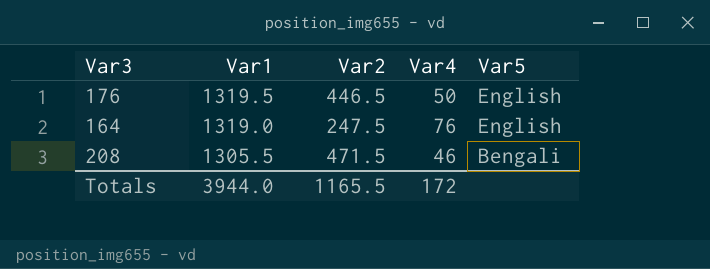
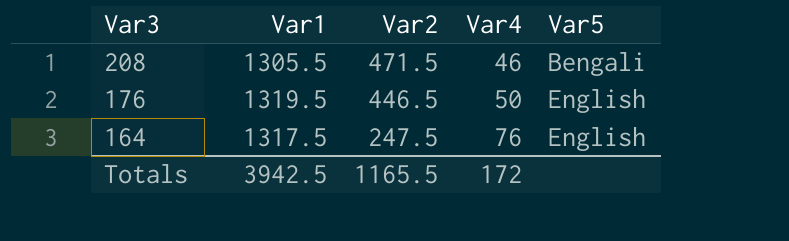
row order: Var1 descending -> Var3 descending
164 | Var1: 1319.0 -> 1317.5
Totals | Var1: 3944.0 -> 3942.5

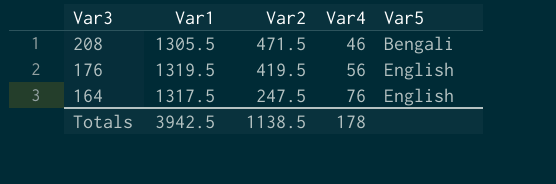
176 | Var2: 446.5 -> 419.5
176 | Var4: 50 -> 56
Totals | Var2: 1165.5 -> 1138.5
Totals | Var4: 172 -> 178

